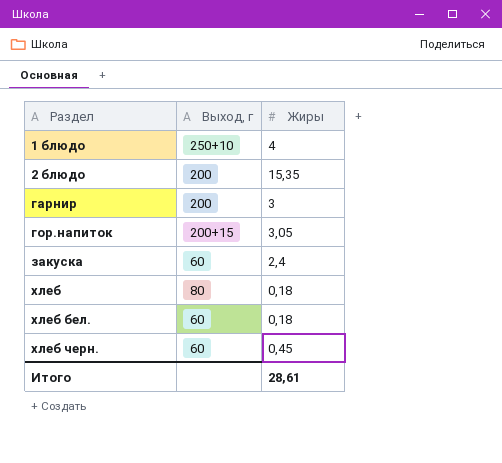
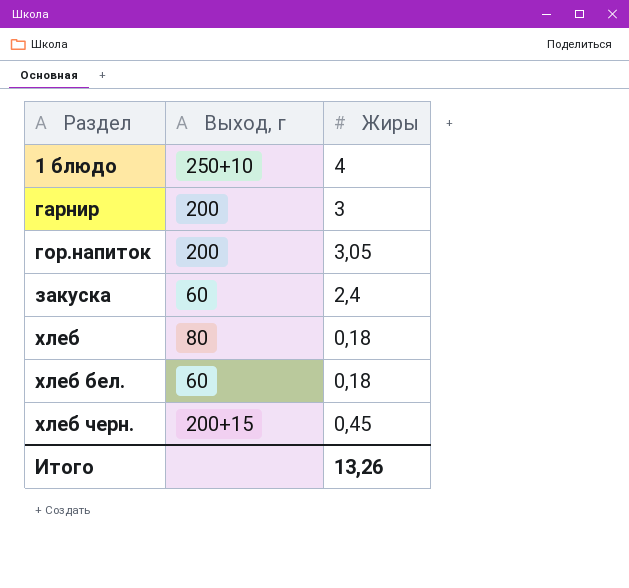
row 2 блюдо: 200 | 15,35 -> none
гор.напиток | Выход, г: 200+15 -> 200
хлеб черн. | Выход, г: 60 -> 200+15
Итого | Жиры: 28,61 -> 13,26

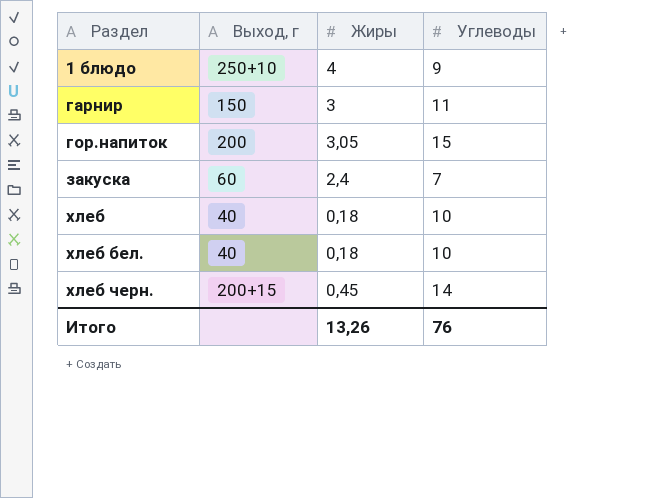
column Углеводы | position: none -> 4
гарнир | Выход, г: 200 -> 150
хлеб | Выход, г: 80 -> 40
хлеб бел. | Выход, г: 60 -> 40

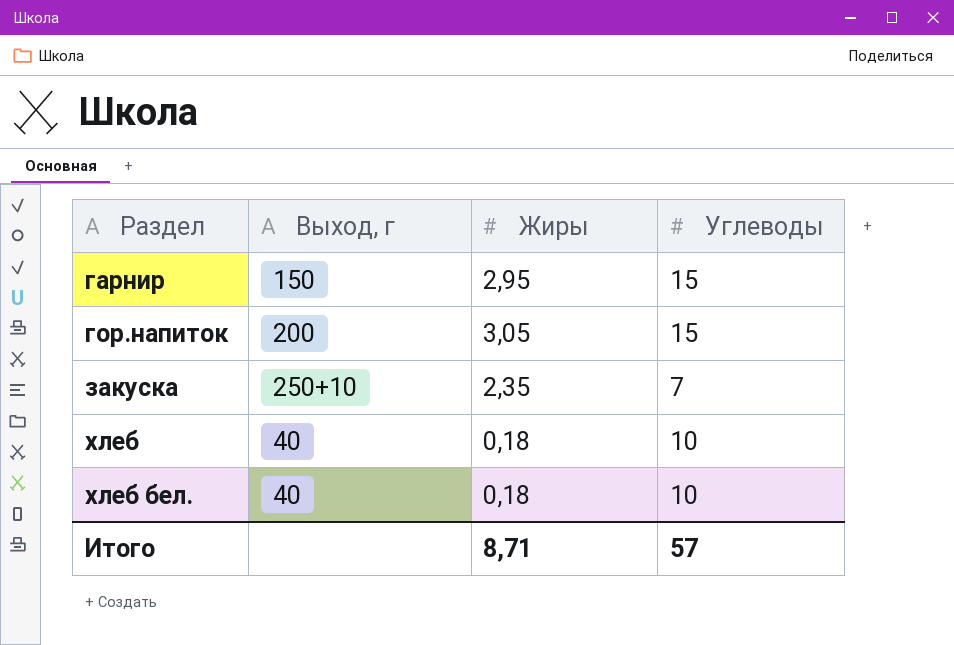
row 1 блюдо: 250+10 | 4 | 9 -> none
row хлеб черн.: 200+15 | 0,45 | 14 -> none
гарнир | Жиры: 3 -> 2,95
гарнир | Углеводы: 11 -> 15
закуска | Выход, г: 60 -> 250+10
закуска | Жиры: 2,4 -> 2,35
Итого | Жиры: 13,26 -> 8,71
Итого | Углеводы: 76 -> 57

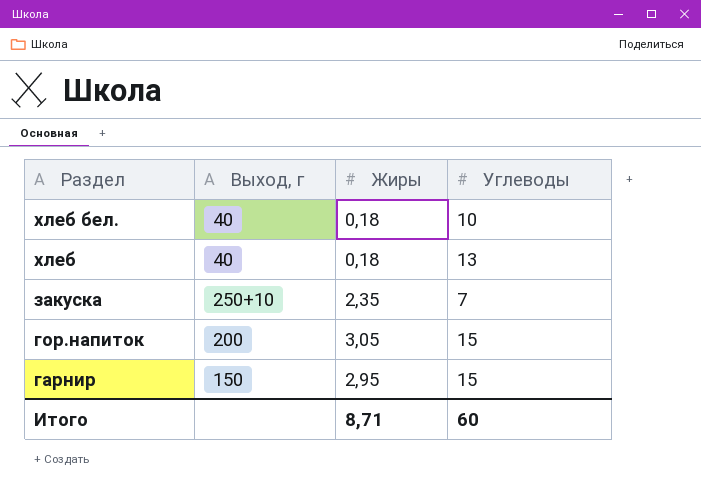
row order: Раздел ascending -> Раздел descending
хлеб | Углеводы: 10 -> 13
Итого | Углеводы: 57 -> 60

